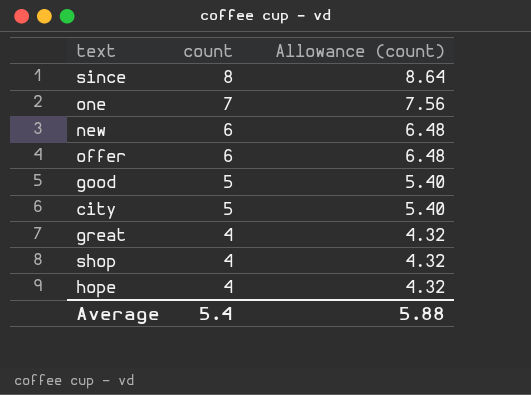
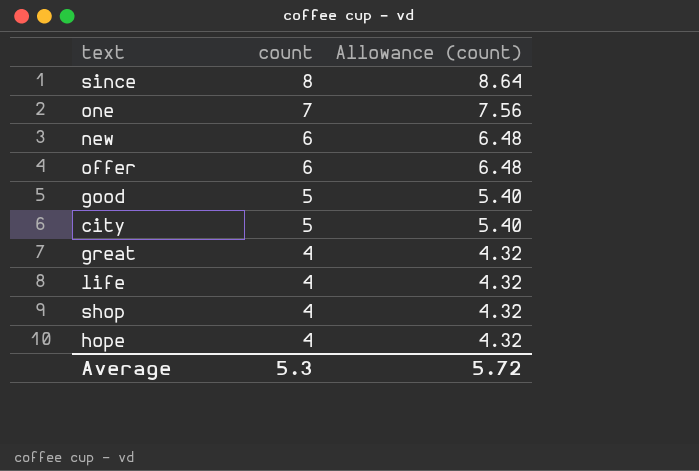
row life: none -> 4 | 4.32
Average | count: 5.4 -> 5.3
Average | Allowance (count): 5.88 -> 5.72

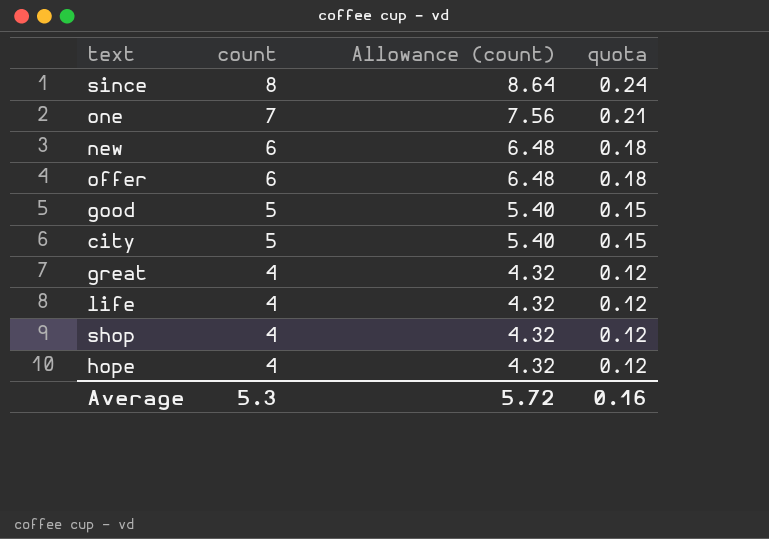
column quota | formula: none -> [count] * 0.03

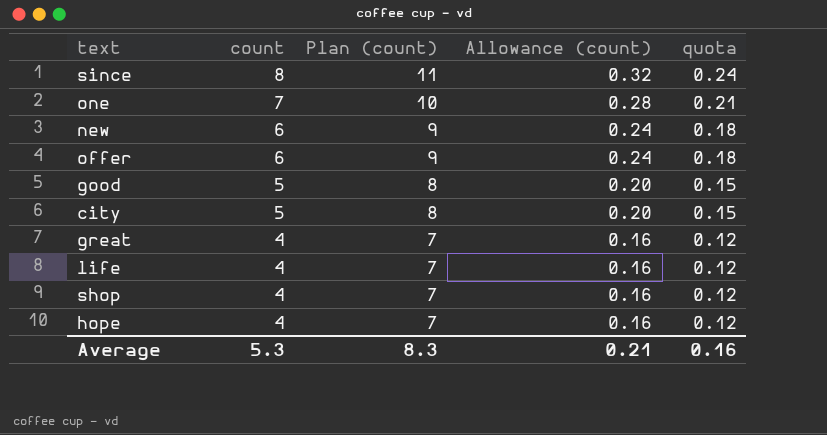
column Plan (count) | formula: none -> [count] + 3
column Allowance (count) | formula: [count] * 1.08 -> [count] * 0.04
Average | Allowance (count): 5.72 -> 0.21

